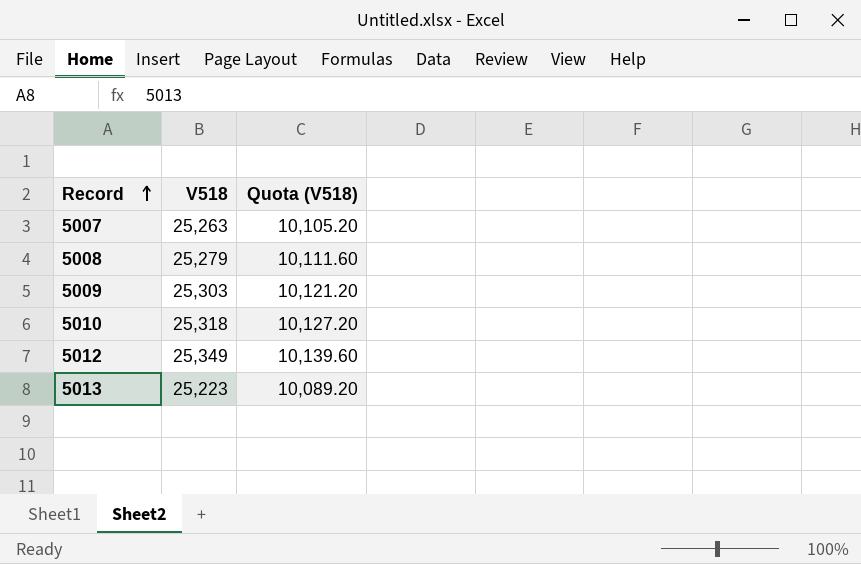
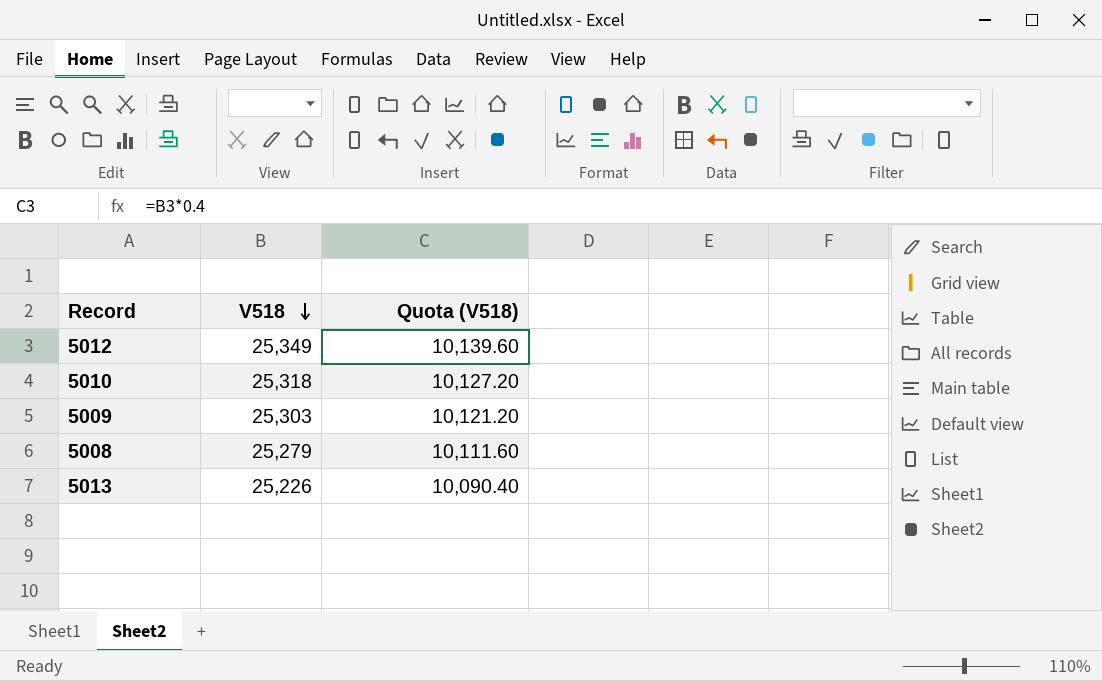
row order: Record ascending -> V518 descending
row 5007: 25,263 | 10,105.20 -> none
5013 | V518: 25,223 -> 25,226
5013 | Quota (V518): 10,089.20 -> 10,090.40

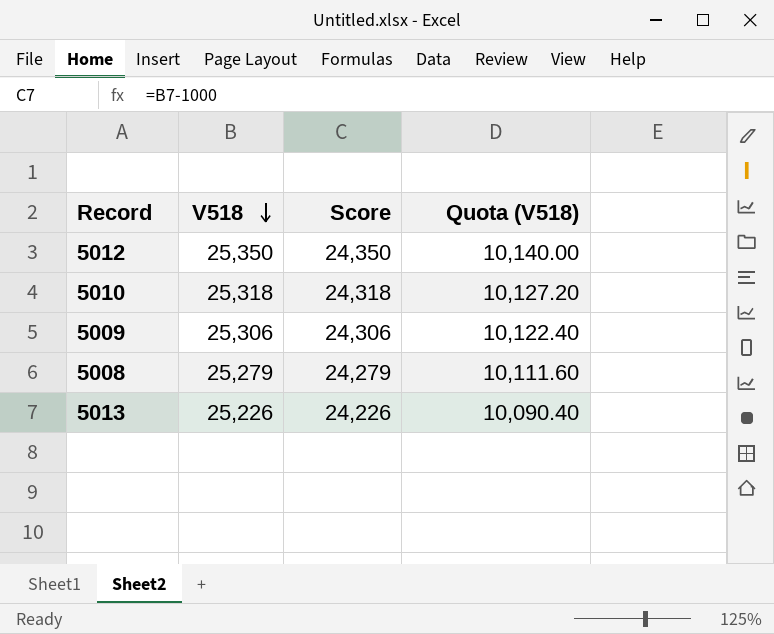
column Score | formula: none -> [V518] - 1000
5012 | V518: 25,349 -> 25,350
5012 | Quota (V518): 10,139.60 -> 10,140.00
5009 | V518: 25,303 -> 25,306
5009 | Quota (V518): 10,121.20 -> 10,122.40

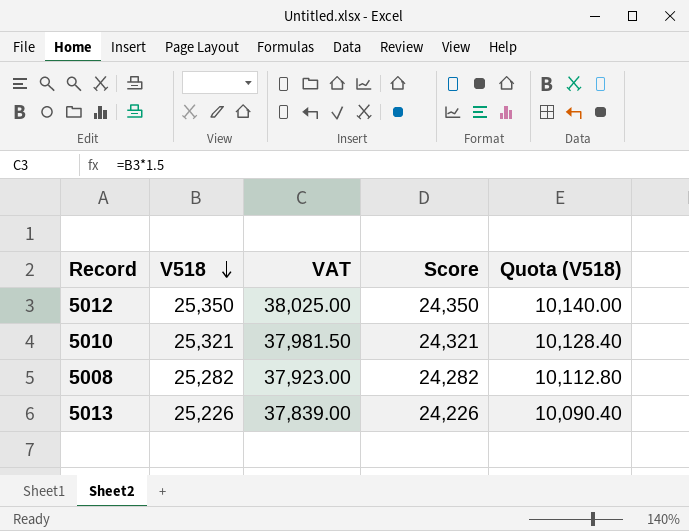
column VAT | formula: none -> [V518] * 1.5
row 5009: 25,306 | 24,306 | 10,122.40 -> none
5010 | V518: 25,318 -> 25,321
5010 | Score: 24,318 -> 24,321
5010 | Quota (V518): 10,127.20 -> 10,128.40
5008 | V518: 25,279 -> 25,282
5008 | Score: 24,279 -> 24,282
5008 | Quota (V518): 10,111.60 -> 10,112.80

